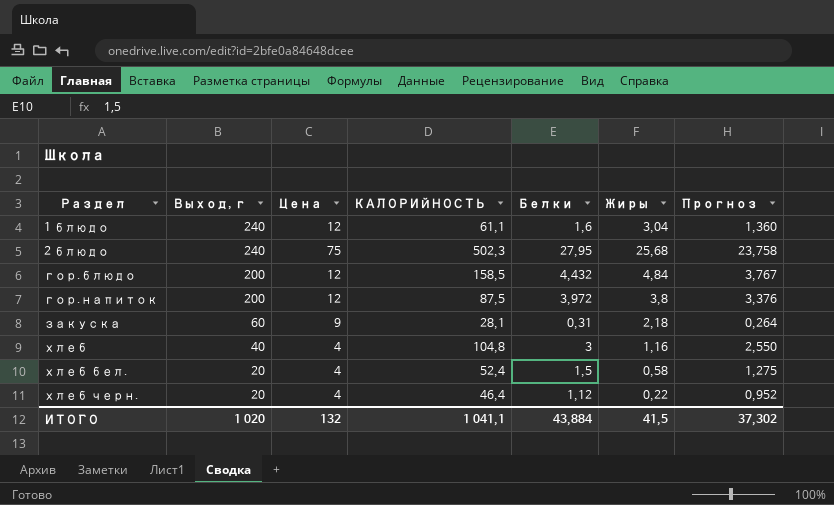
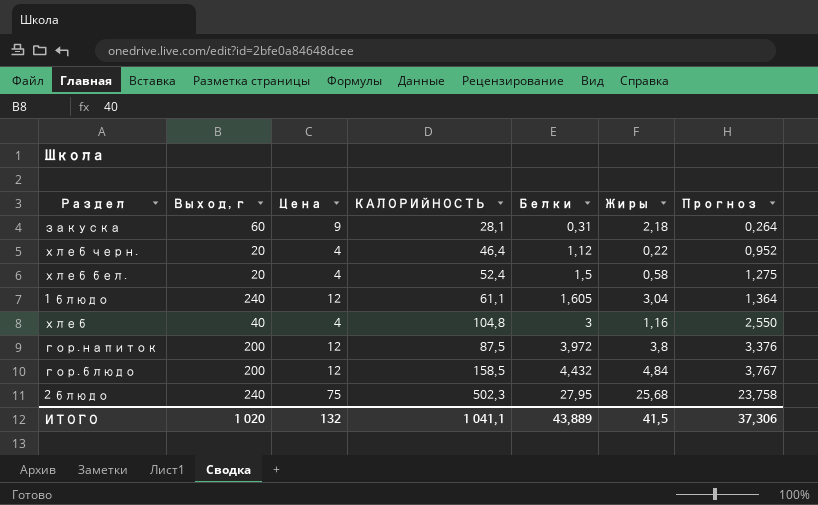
row order: Раздел ascending -> Белки ascending
1 блюдо | Белки: 1,6 -> 1,605
1 блюдо | Прогноз: 1,360 -> 1,364
ИТОГО | Белки: 43,884 -> 43,889
ИТОГО | Прогноз: 37,302 -> 37,306

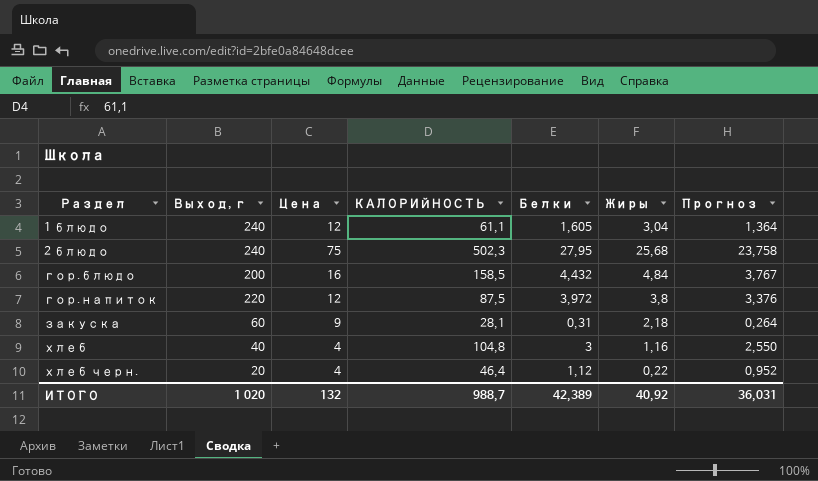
row order: Белки ascending -> Раздел ascending
row хлеб бел.: 20 | 4 | 52,4 | 1,5 | 0,58 | 1,275 -> none
гор.блюдо | Цена: 12 -> 16
гор.напиток | Выход, г: 200 -> 220
ИТОГО | КАЛОРИЙНОСТЬ: 1 041,1 -> 988,7
ИТОГО | Белки: 43,889 -> 42,389
ИТОГО | Жиры: 41,5 -> 40,92
ИТОГО | Прогноз: 37,306 -> 36,031

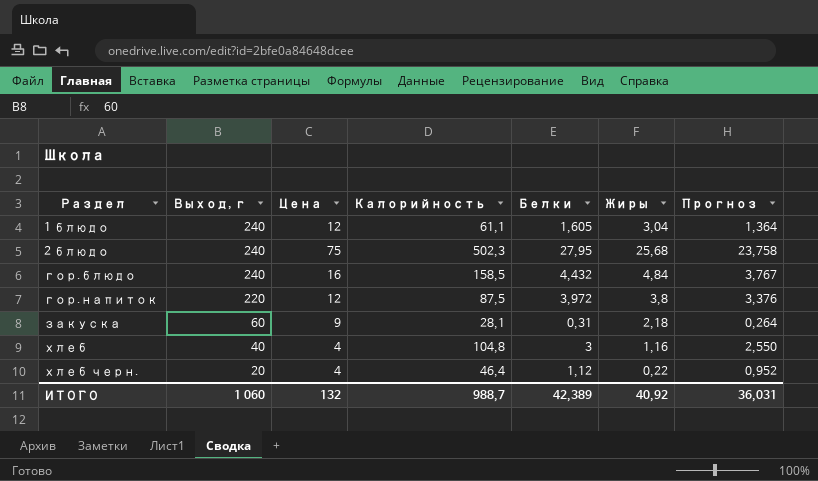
column name: КАЛОРИЙНОСТЬ -> Калорийность
гор.блюдо | Выход, г: 200 -> 240
ИТОГО | Выход, г: 1 020 -> 1 060

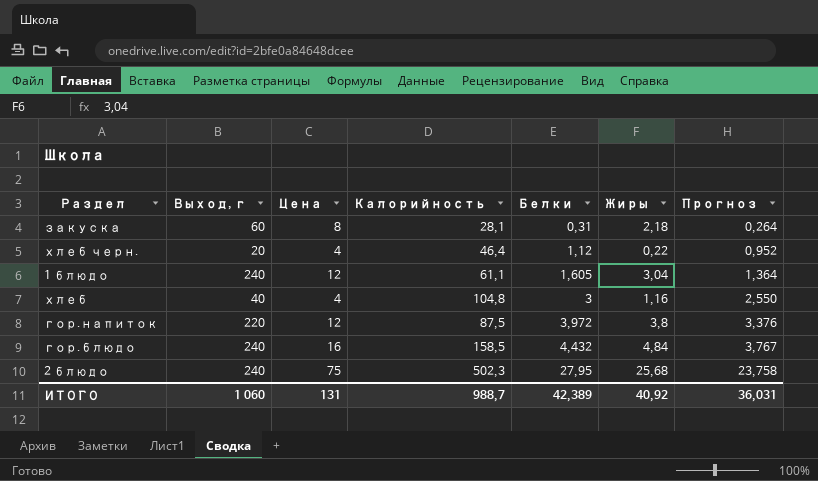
row order: Раздел ascending -> Белки ascending
закуска | Цена: 9 -> 8
ИТОГО | Цена: 132 -> 131

